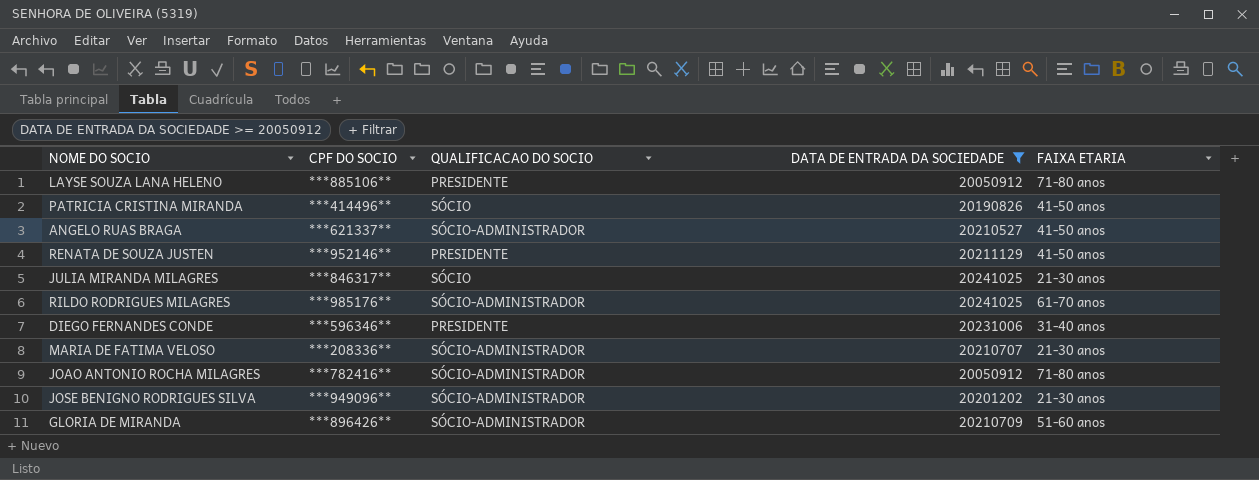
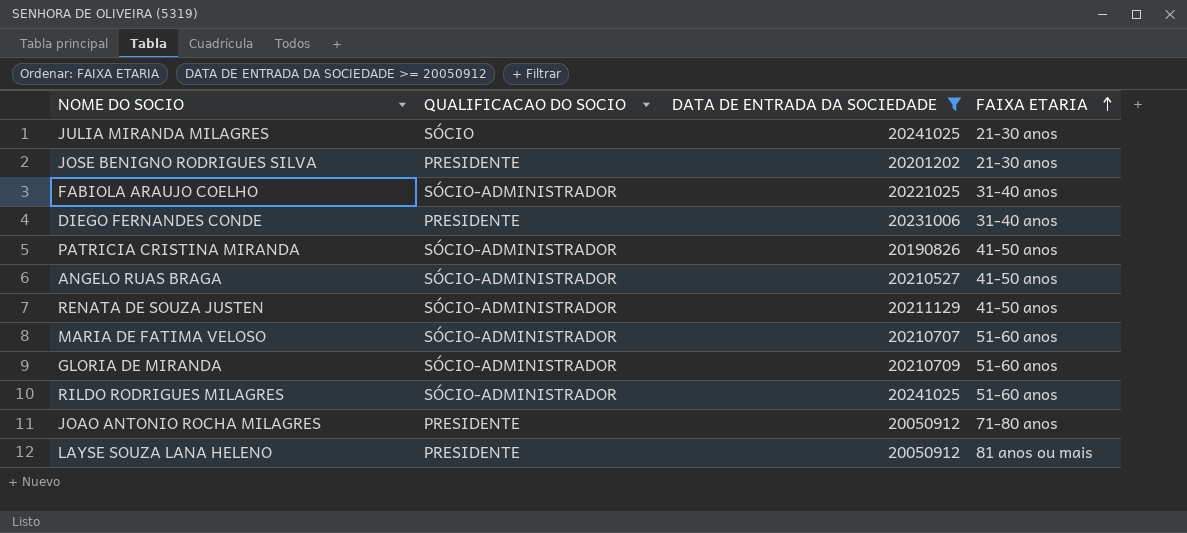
row order: none -> FAIXA ETARIA ascending
column CPF DO SOCIO | position: 2 -> none
JOSE BENIGNO RODRIGUES SILVA | QUALIFICACAO DO SOCIO: SÓCIO-ADMINISTRADOR -> PRESIDENTE
row FABIOLA ARAUJO COELHO: none -> SÓCIO-ADMINISTRADOR | 20221025 | 31-40 anos
PATRICIA CRISTINA MIRANDA | QUALIFICACAO DO SOCIO: SÓCIO -> SÓCIO-ADMINISTRADOR
RENATA DE SOUZA JUSTEN | QUALIFICACAO DO SOCIO: PRESIDENTE -> SÓCIO-ADMINISTRADOR
MARIA DE FATIMA VELOSO | FAIXA ETARIA: 21-30 anos -> 51-60 anos
RILDO RODRIGUES MILAGRES | FAIXA ETARIA: 61-70 anos -> 51-60 anos
JOAO ANTONIO ROCHA MILAGRES | QUALIFICACAO DO SOCIO: SÓCIO-ADMINISTRADOR -> PRESIDENTE
LAYSE SOUZA LANA HELENO | FAIXA ETARIA: 71-80 anos -> 81 anos ou mais

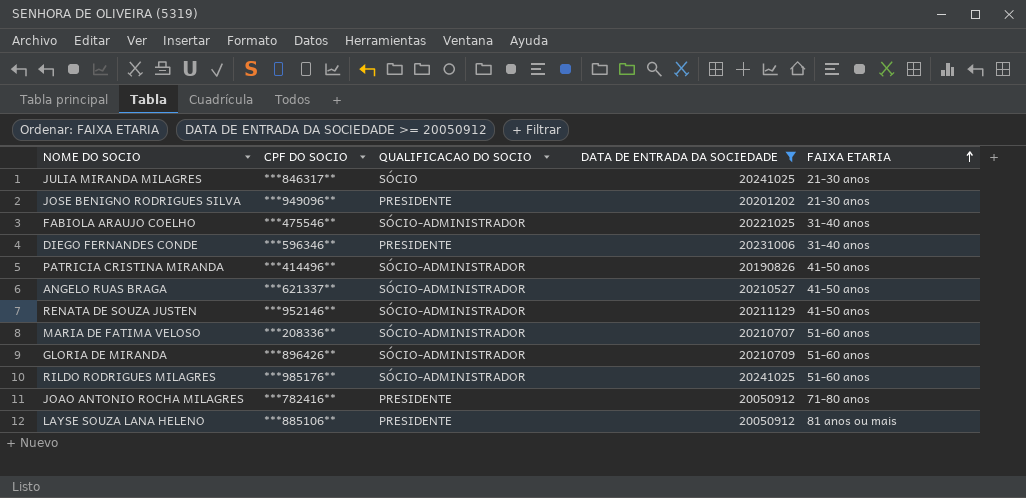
column CPF DO SOCIO | position: none -> 2

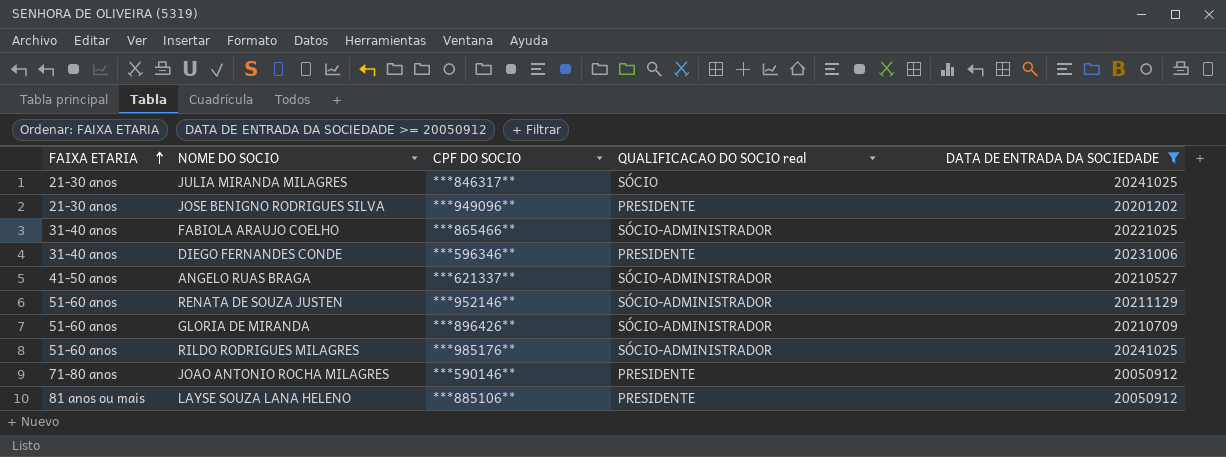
column FAIXA ETARIA | position: 5 -> 1
column name: QUALIFICACAO DO SOCIO -> QUALIFICACAO DO SOCIO real
row PATRICIA CRISTINA MIRANDA: ***414496** | SÓCIO-ADMINISTRADOR | 20190826 | 41-50 anos -> none
row MARIA DE FATIMA VELOSO: ***208336** | SÓCIO-ADMINISTRADOR | 20210707 | 51-60 anos -> none
FABIOLA ARAUJO COELHO | CPF DO SOCIO: ***475546** -> ***865466**
RENATA DE SOUZA JUSTEN | FAIXA ETARIA: 41-50 anos -> 51-60 anos
JOAO ANTONIO ROCHA MILAGRES | CPF DO SOCIO: ***782416** -> ***590146**

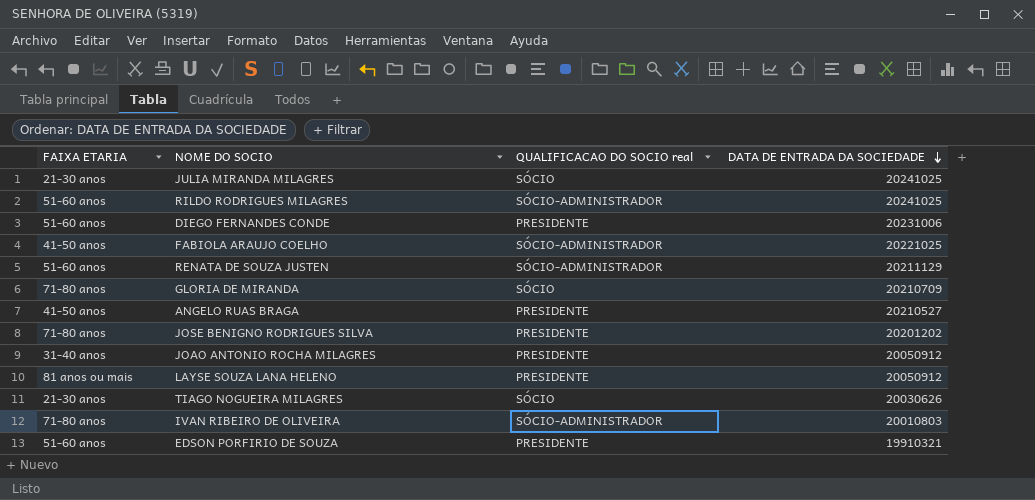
filter: DATA DE ENTRADA DA SOCIEDADE >= 20050912 -> none
row order: FAIXA ETARIA ascending -> DATA DE ENTRADA DA SOCIEDADE descending
column CPF DO SOCIO | position: 3 -> none
DIEGO FERNANDES CONDE | FAIXA ETARIA: 31-40 anos -> 51-60 anos
FABIOLA ARAUJO COELHO | FAIXA ETARIA: 31-40 anos -> 41-50 anos
GLORIA DE MIRANDA | FAIXA ETARIA: 51-60 anos -> 71-80 anos
GLORIA DE MIRANDA | QUALIFICACAO DO SOCIO real: SÓCIO-ADMINISTRADOR -> SÓCIO
ANGELO RUAS BRAGA | QUALIFICACAO DO SOCIO real: SÓCIO-ADMINISTRADOR -> PRESIDENTE
JOSE BENIGNO RODRIGUES SILVA | FAIXA ETARIA: 21-30 anos -> 71-80 anos
JOAO ANTONIO ROCHA MILAGRES | FAIXA ETARIA: 71-80 anos -> 31-40 anos

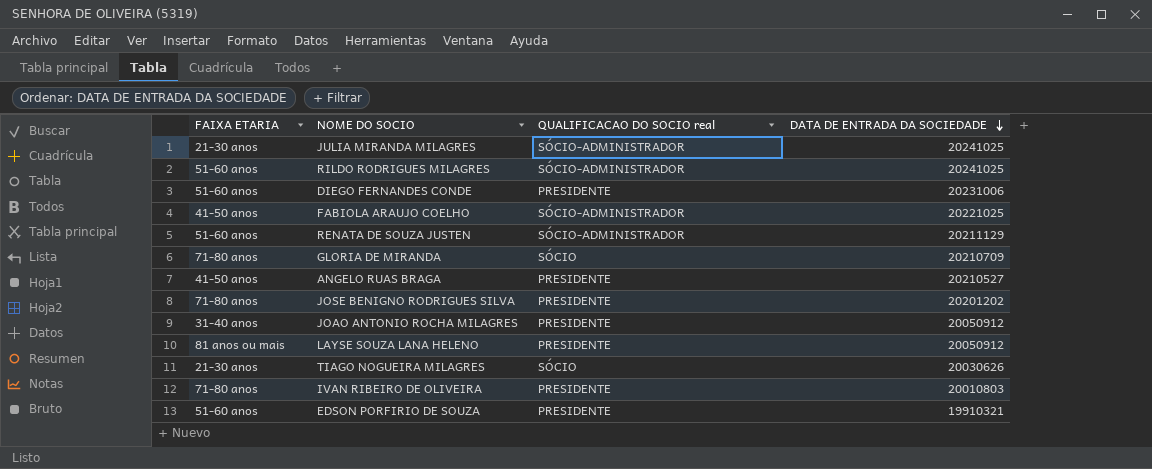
JULIA MIRANDA MILAGRES | QUALIFICACAO DO SOCIO real: SÓCIO -> SÓCIO-ADMINISTRADOR
IVAN RIBEIRO DE OLIVEIRA | QUALIFICACAO DO SOCIO real: SÓCIO-ADMINISTRADOR -> PRESIDENTE

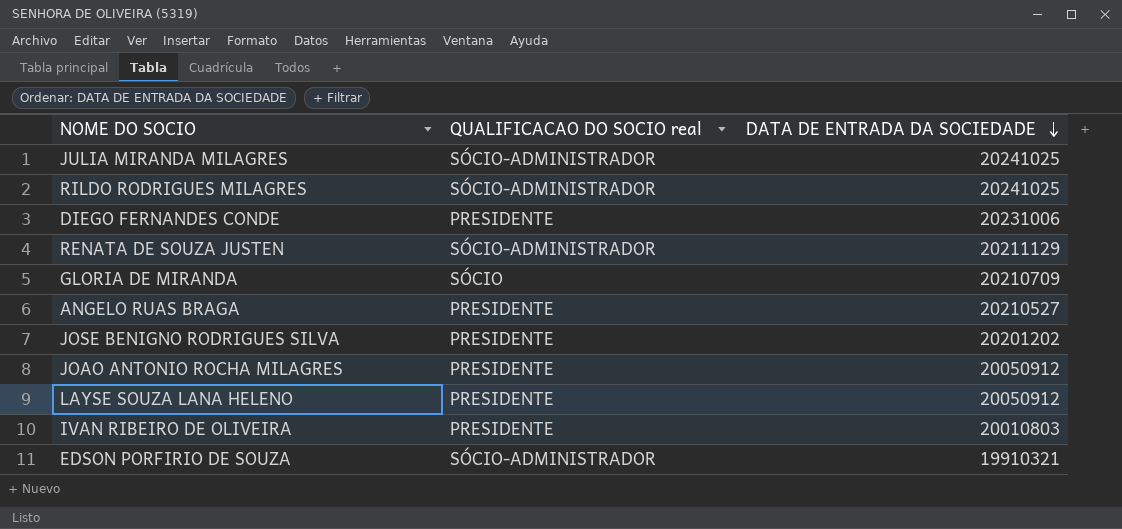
column FAIXA ETARIA | position: 1 -> none
row FABIOLA ARAUJO COELHO: 41-50 anos | SÓCIO-ADMINISTRADOR | 20221025 -> none
row TIAGO NOGUEIRA MILAGRES: 21-30 anos | SÓCIO | 20030626 -> none
EDSON PORFIRIO DE SOUZA | QUALIFICACAO DO SOCIO real: PRESIDENTE -> SÓCIO-ADMINISTRADOR

